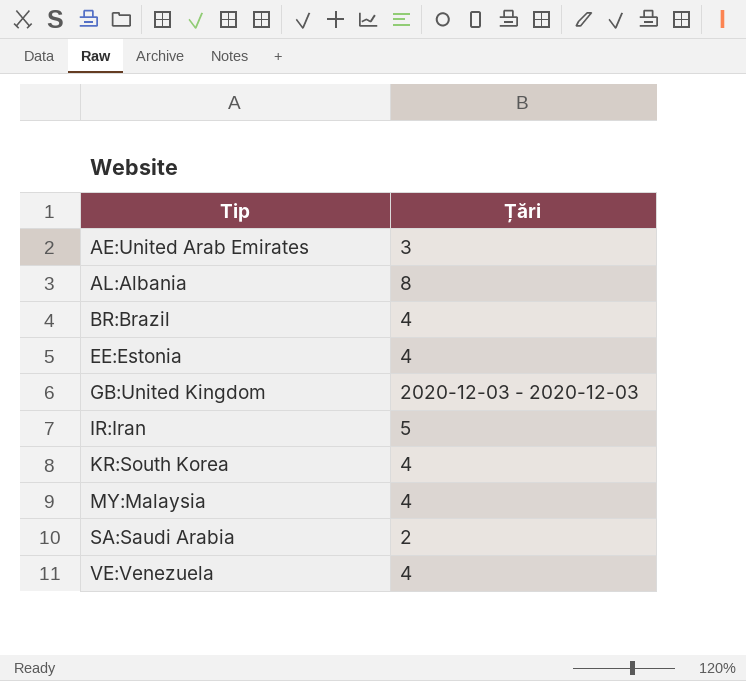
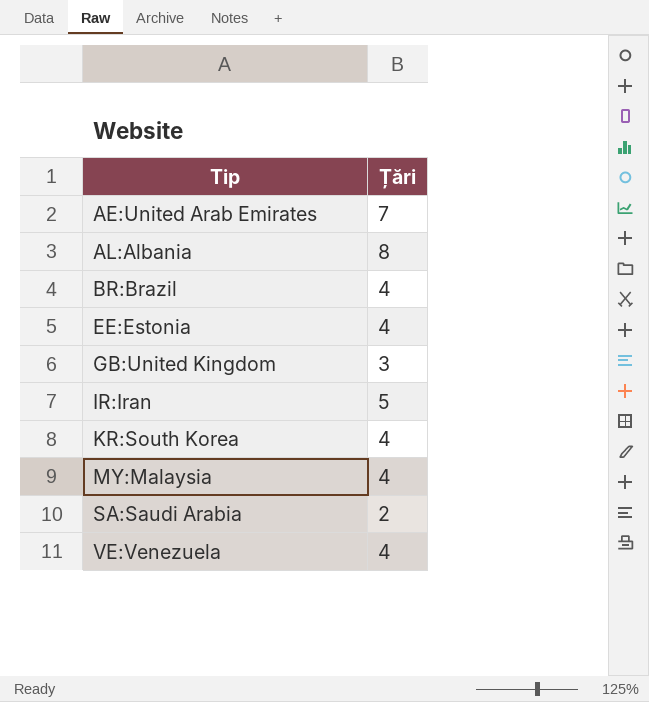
AE:United Arab Emirates | Țări: 3 -> 7
GB:United Kingdom | Țări: 2020-12-03 - 2020-12-03 -> 3

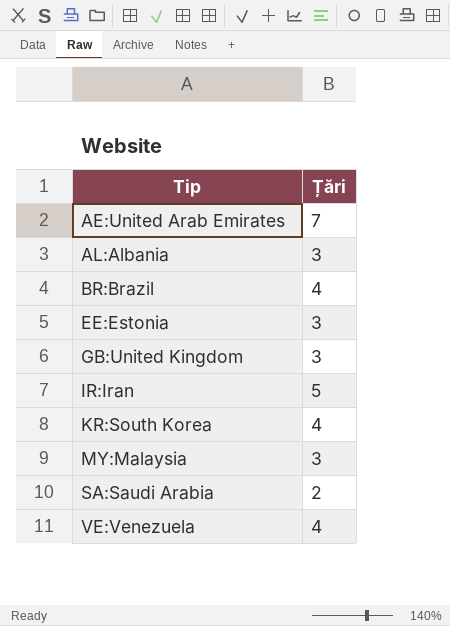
AL:Albania | Țări: 8 -> 3
EE:Estonia | Țări: 4 -> 3
MY:Malaysia | Țări: 4 -> 3

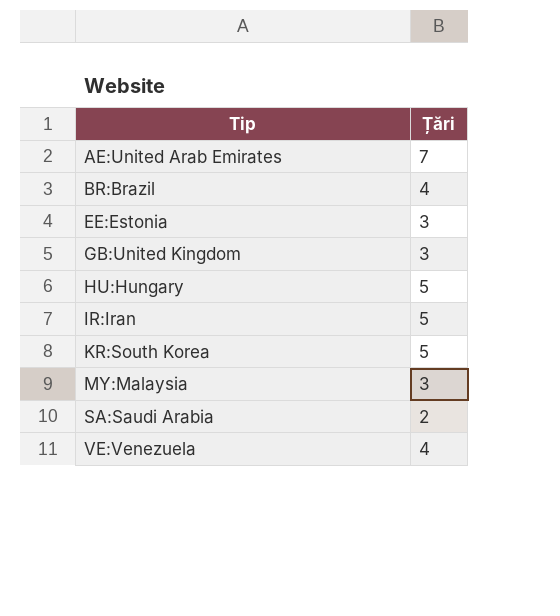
row AL:Albania: 3 -> none
row HU:Hungary: none -> 5
KR:South Korea | Țări: 4 -> 5

